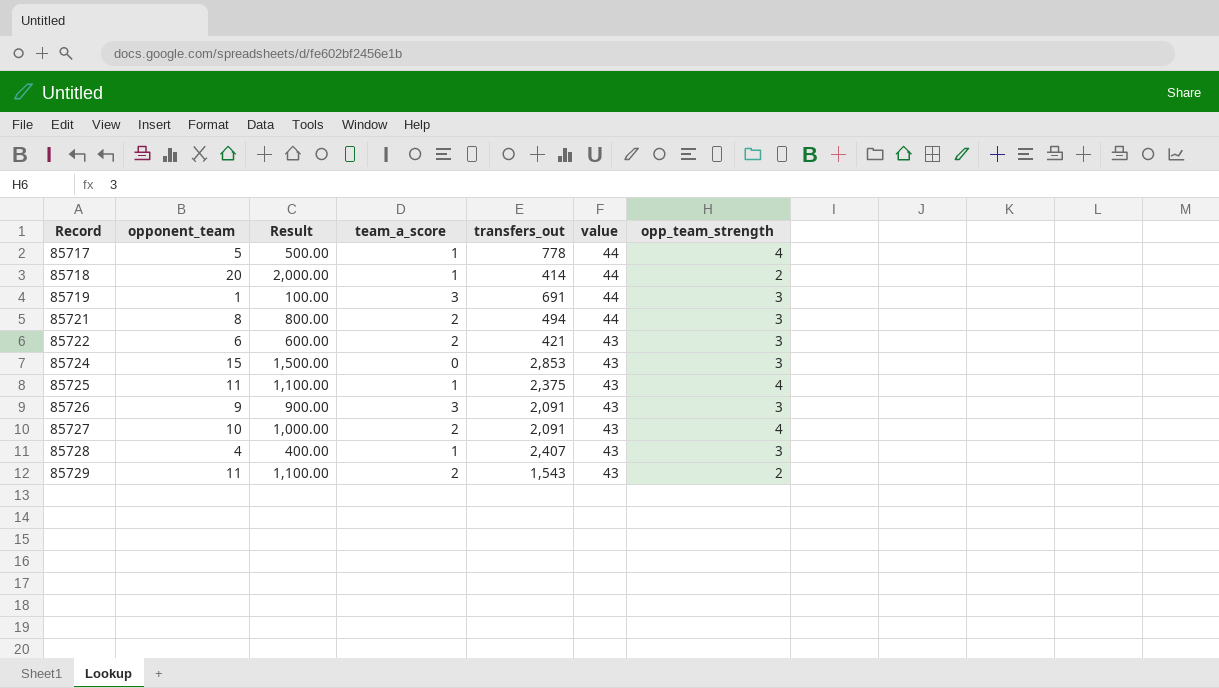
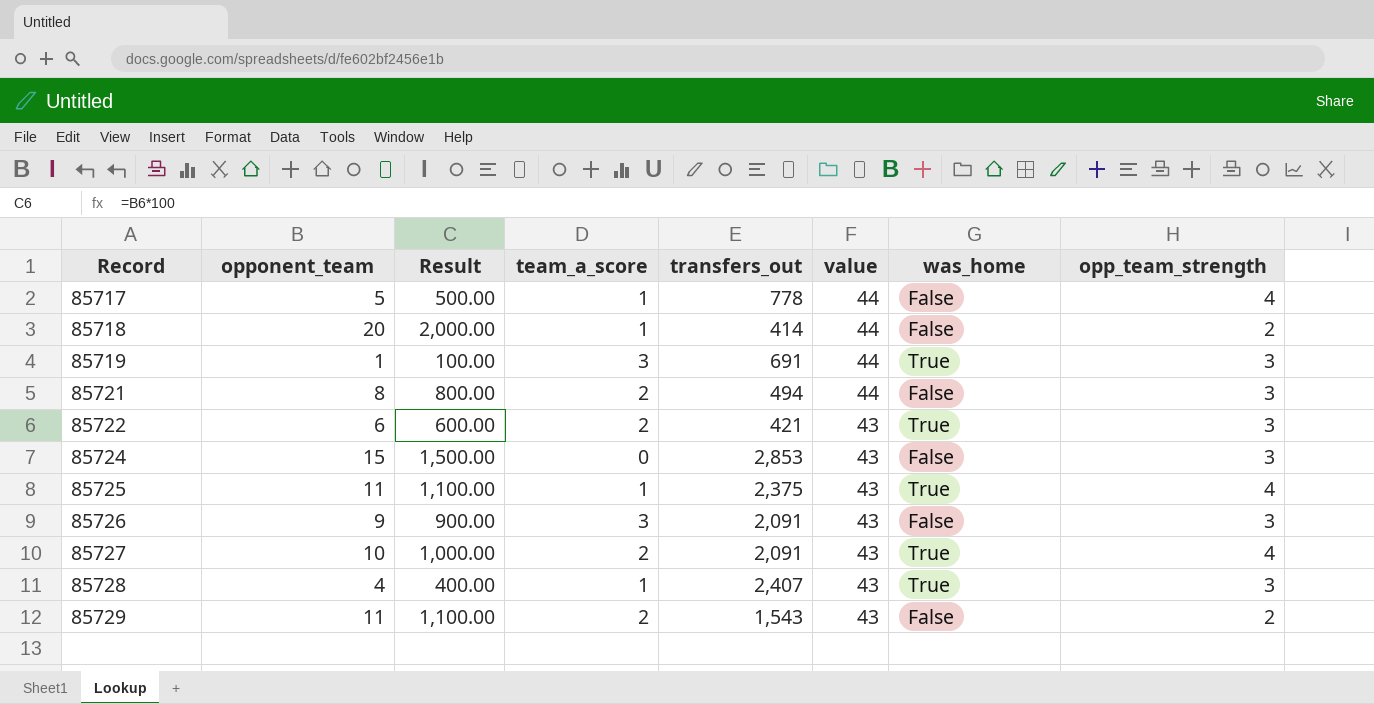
column was_home | position: none -> 7

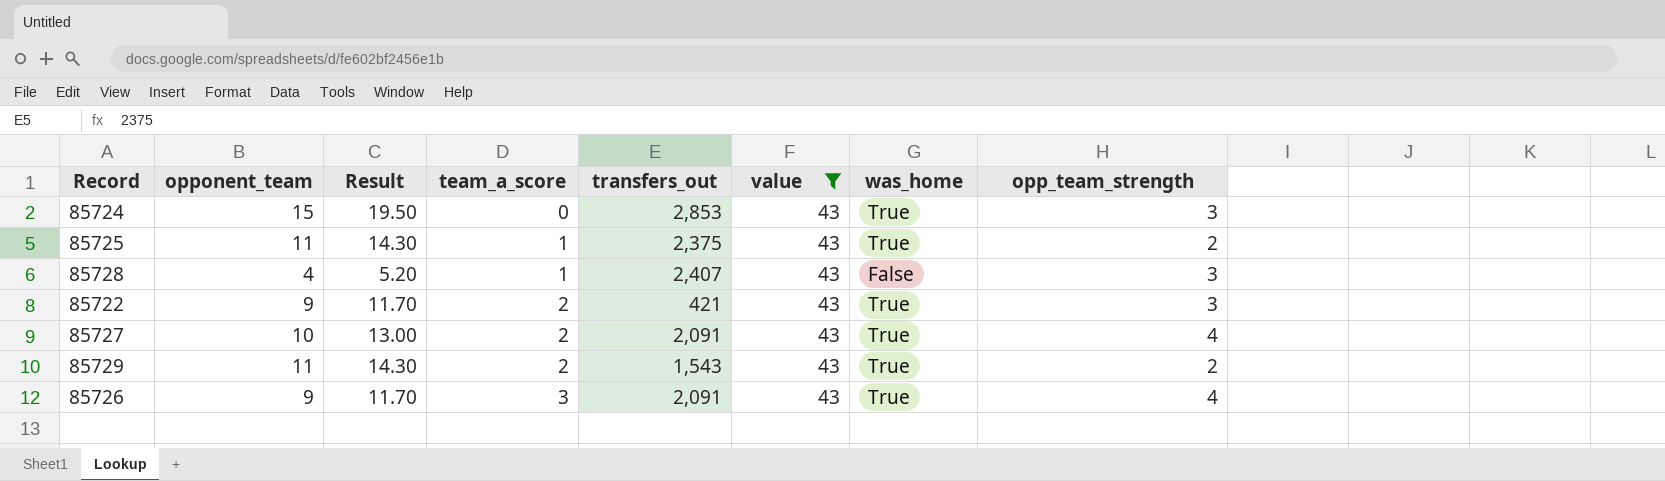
filter: none -> value = 43
row order: Record ascending -> team_a_score ascending
column Result | formula: [opponent_team] * 100 -> [opponent_team] * 1.3
85724 | was_home: False -> True
85725 | opp_team_strength: 4 -> 2
85728 | was_home: True -> False
85722 | opponent_team: 6 -> 9
85729 | was_home: False -> True
85726 | was_home: False -> True
85726 | opp_team_strength: 3 -> 4

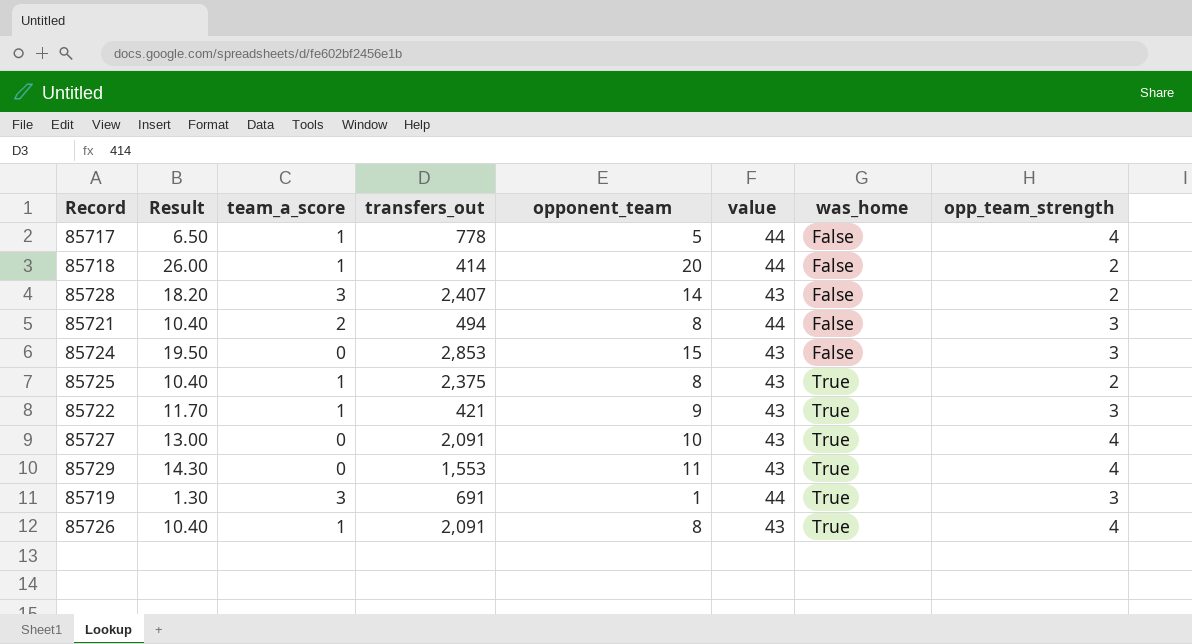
filter: value = 43 -> none
row order: team_a_score ascending -> was_home ascending
column opponent_team | position: 2 -> 5
85728 | Result: 5.20 -> 18.20
85728 | team_a_score: 1 -> 3
85728 | opponent_team: 4 -> 14
85728 | opp_team_strength: 3 -> 2
85724 | was_home: True -> False
85725 | Result: 14.30 -> 10.40
85725 | opponent_team: 11 -> 8
85722 | team_a_score: 2 -> 1
85727 | team_a_score: 2 -> 0
85729 | team_a_score: 2 -> 0
85729 | transfers_out: 1,543 -> 1,553
85729 | opp_team_strength: 2 -> 4
85726 | Result: 11.70 -> 10.40
85726 | team_a_score: 3 -> 1
85726 | opponent_team: 9 -> 8

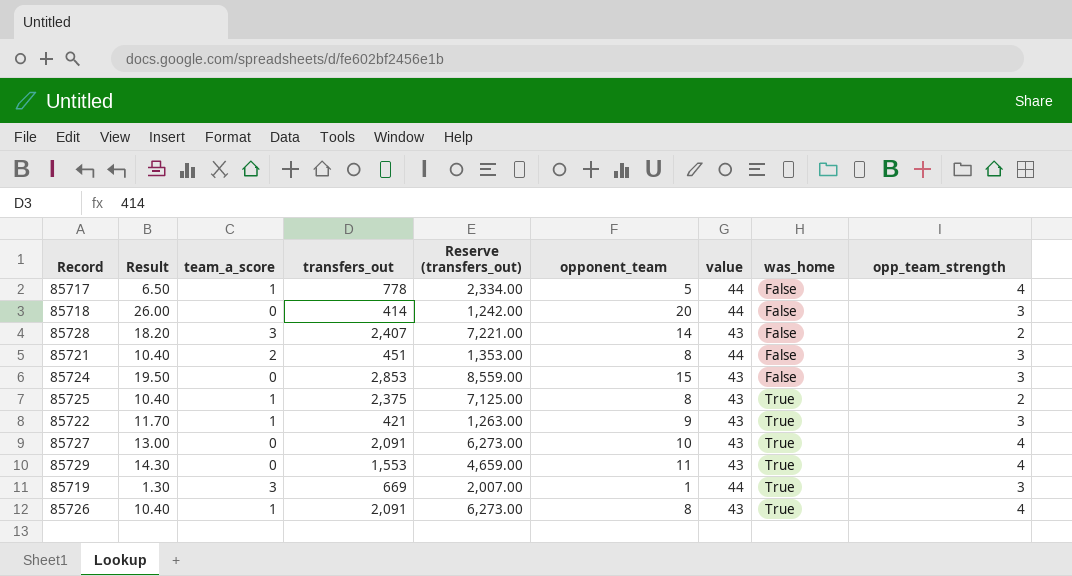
column Reserve (transfers_out) | formula: none -> [transfers_out] * 3
85718 | team_a_score: 1 -> 0
85718 | opp_team_strength: 2 -> 3
85721 | transfers_out: 494 -> 451
85719 | transfers_out: 691 -> 669

